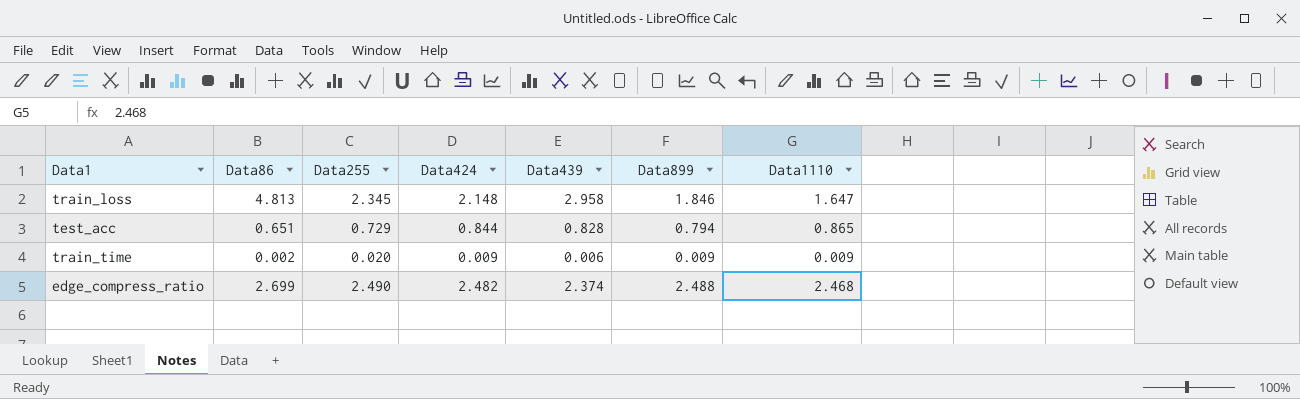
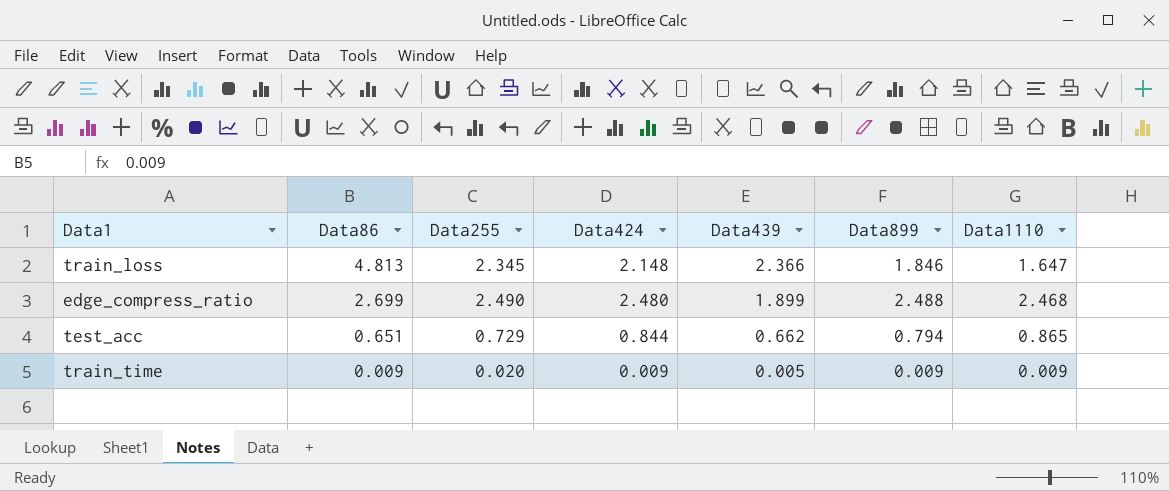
row order: none -> Data86 descending
train_loss | Data439: 2.958 -> 2.366
edge_compress_ratio | Data424: 2.482 -> 2.480
edge_compress_ratio | Data439: 2.374 -> 1.899
test_acc | Data439: 0.828 -> 0.662
train_time | Data86: 0.002 -> 0.009
train_time | Data439: 0.006 -> 0.005

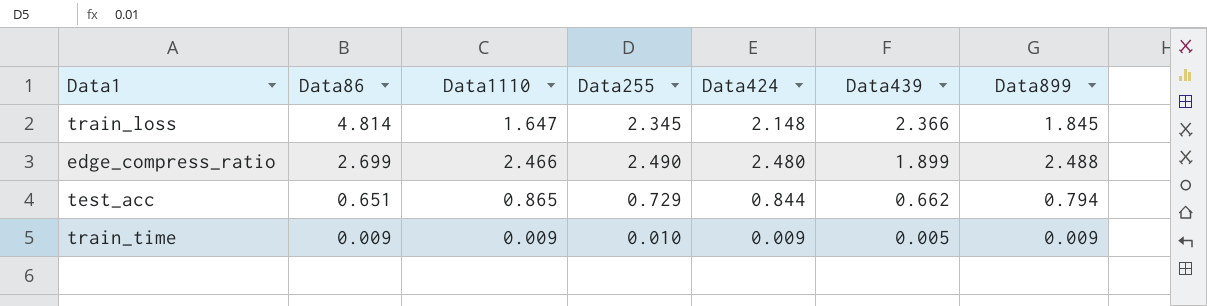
column Data1110 | position: 7 -> 3
train_loss | Data86: 4.813 -> 4.814
train_loss | Data899: 1.846 -> 1.845
edge_compress_ratio | Data1110: 2.468 -> 2.466
train_time | Data255: 0.020 -> 0.010

